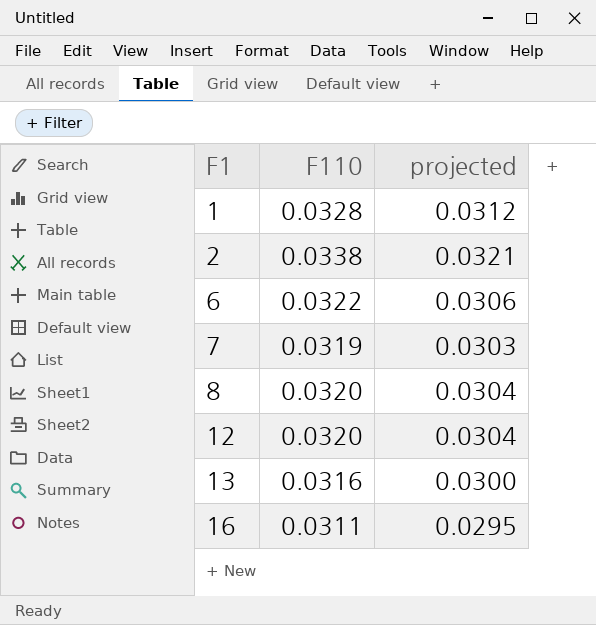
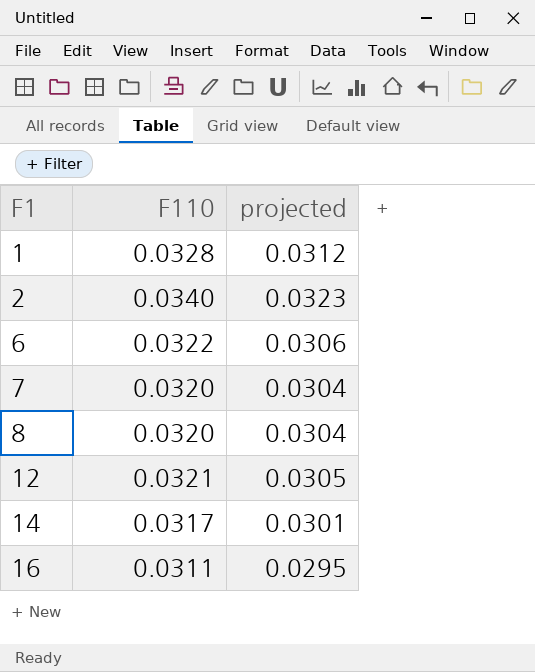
row 13: 0.0316 | 0.0300 -> none
2 | F110: 0.0338 -> 0.0340
2 | projected: 0.0321 -> 0.0323
7 | F110: 0.0319 -> 0.0320
7 | projected: 0.0303 -> 0.0304
12 | F110: 0.0320 -> 0.0321
12 | projected: 0.0304 -> 0.0305
row 14: none -> 0.0317 | 0.0301

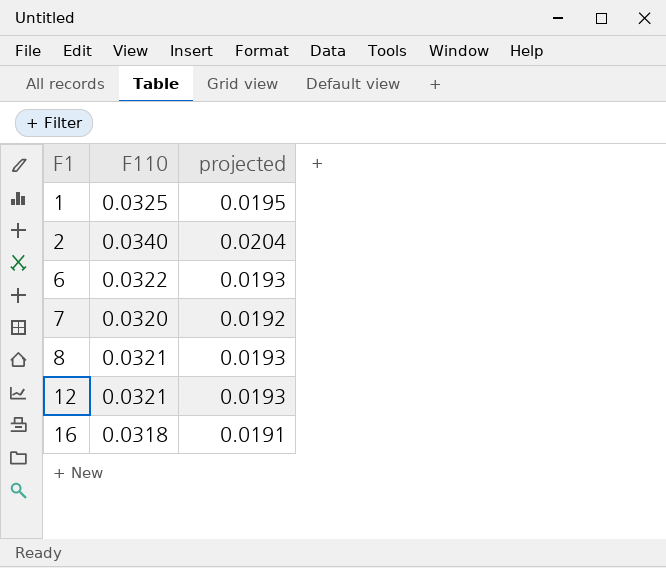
column projected | formula: [F110] * 0.95 -> [F110] * 0.6
row 14: 0.0317 | 0.0301 -> none
1 | F110: 0.0328 -> 0.0325
8 | F110: 0.0320 -> 0.0321
16 | F110: 0.0311 -> 0.0318

